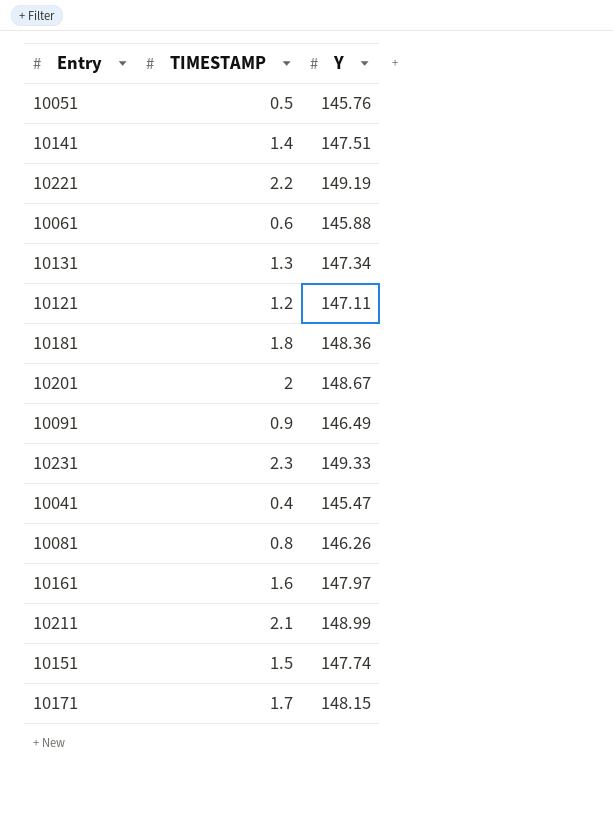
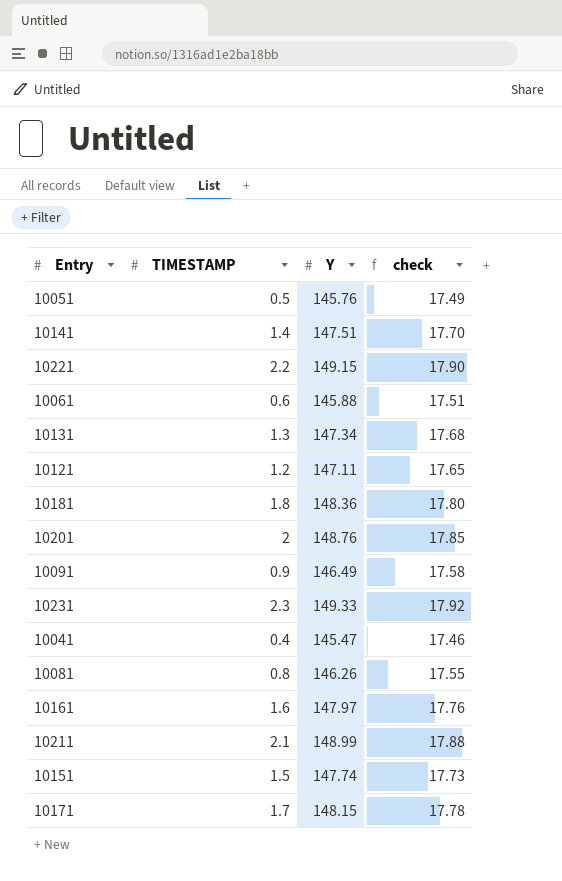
column check | formula: none -> [Y] * 0.12
10221 | Y: 149.19 -> 149.15
10201 | Y: 148.67 -> 148.76

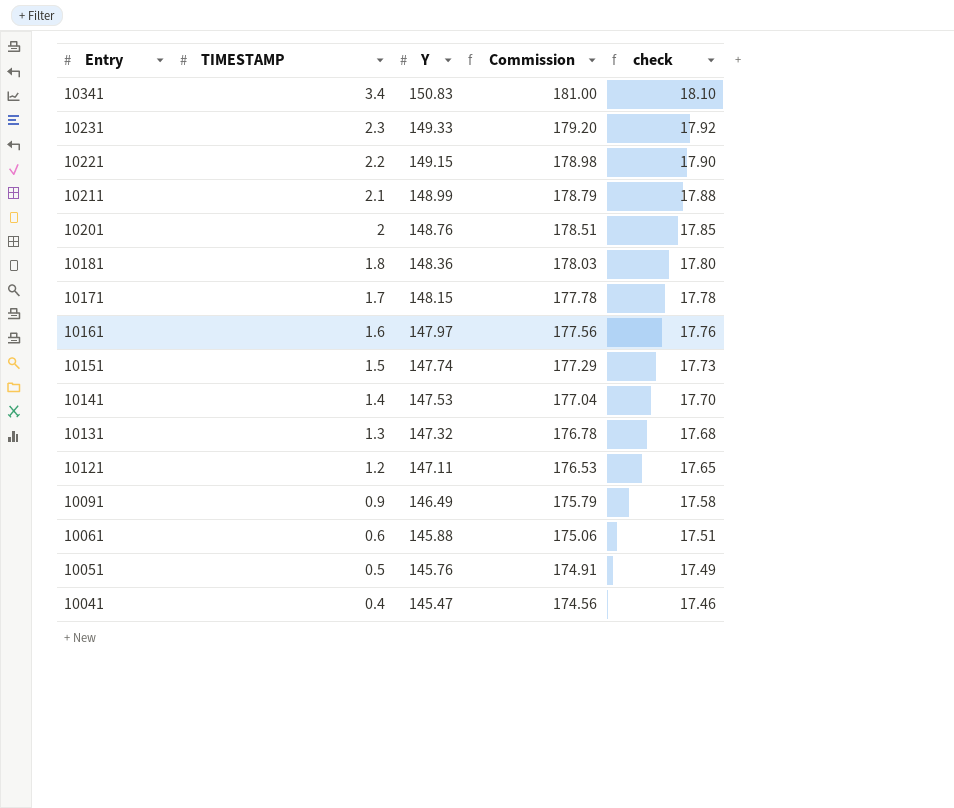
row order: none -> Entry descending
column Commission | formula: none -> [Y] * 1.2
row 10081: 0.8 | 146.26 | 17.55 -> none
row 10341: none -> 3.4 | 150.83 | 181.00 | 18.10
10141 | Y: 147.51 -> 147.53
10131 | Y: 147.34 -> 147.32

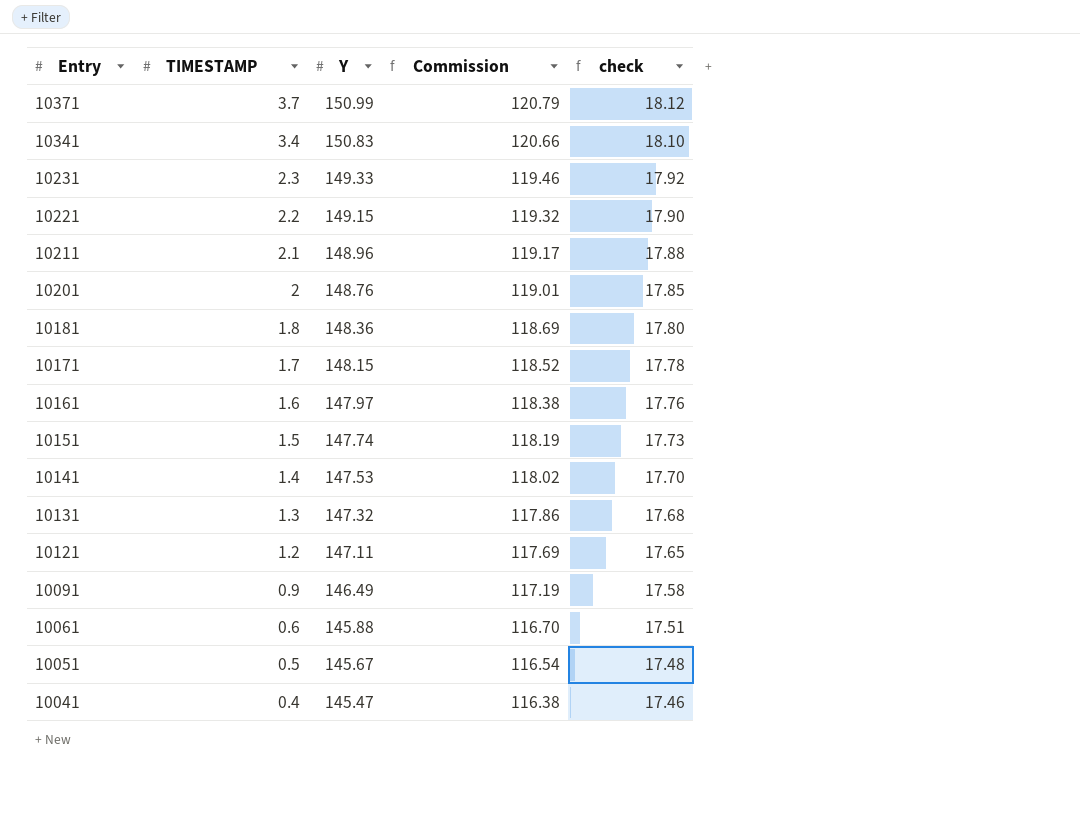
column Commission | formula: [Y] * 1.2 -> [Y] * 0.8
row 10371: none -> 3.7 | 150.99 | 120.79 | 18.12
10211 | Y: 148.99 -> 148.96
10051 | Y: 145.76 -> 145.67
10051 | check: 17.49 -> 17.48

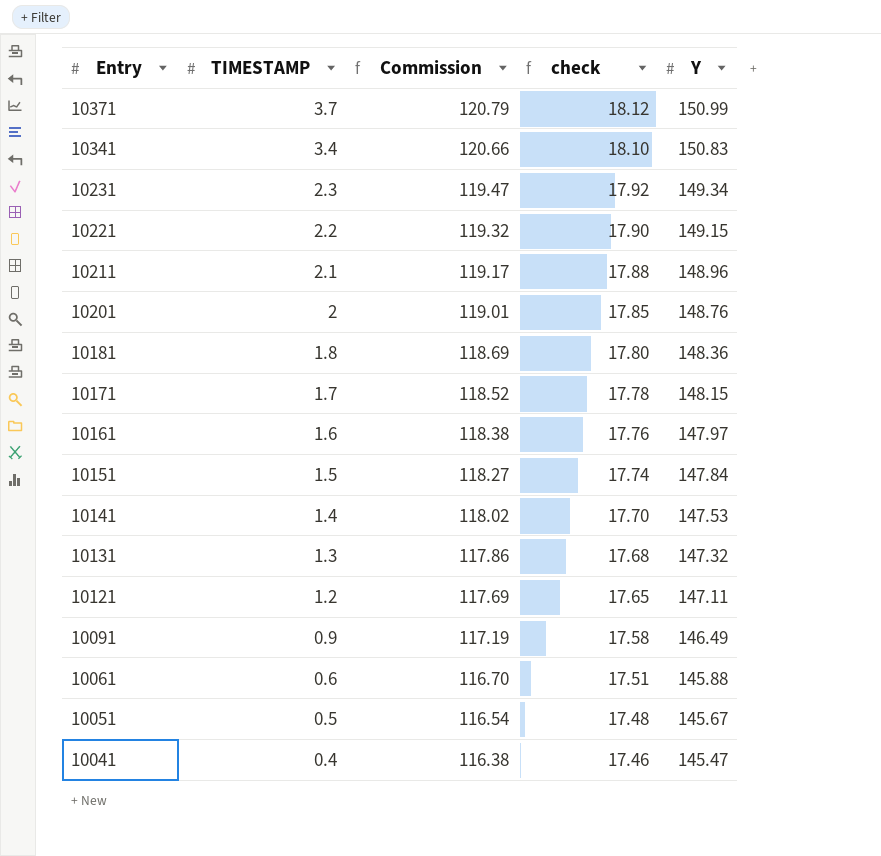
column Y | position: 3 -> 5
10231 | Commission: 119.46 -> 119.47
10231 | Y: 149.33 -> 149.34
10151 | Commission: 118.19 -> 118.27
10151 | check: 17.73 -> 17.74
10151 | Y: 147.74 -> 147.84

